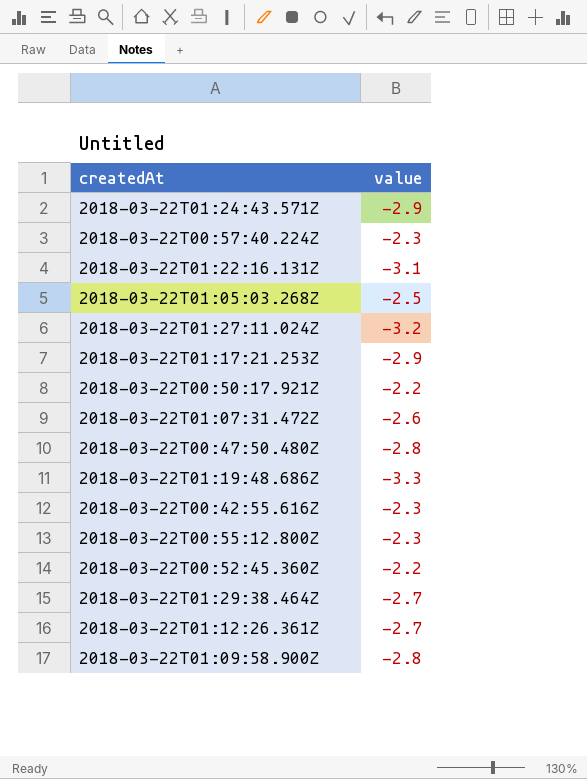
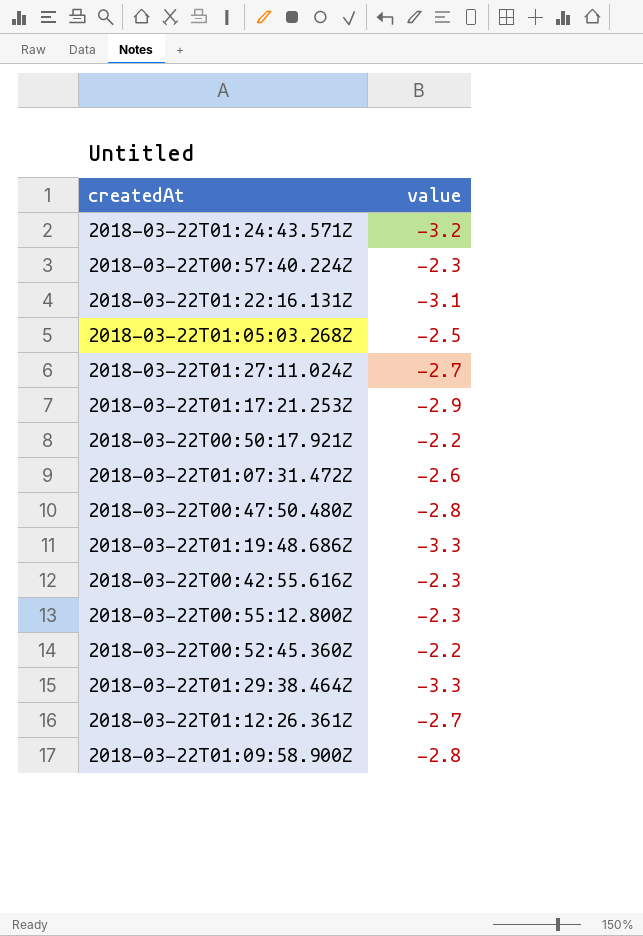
2018-03-22T01:24:43.571Z | value: -2.9 -> -3.2
2018-03-22T01:27:11.024Z | value: -3.2 -> -2.7
2018-03-22T01:29:38.464Z | value: -2.7 -> -3.3

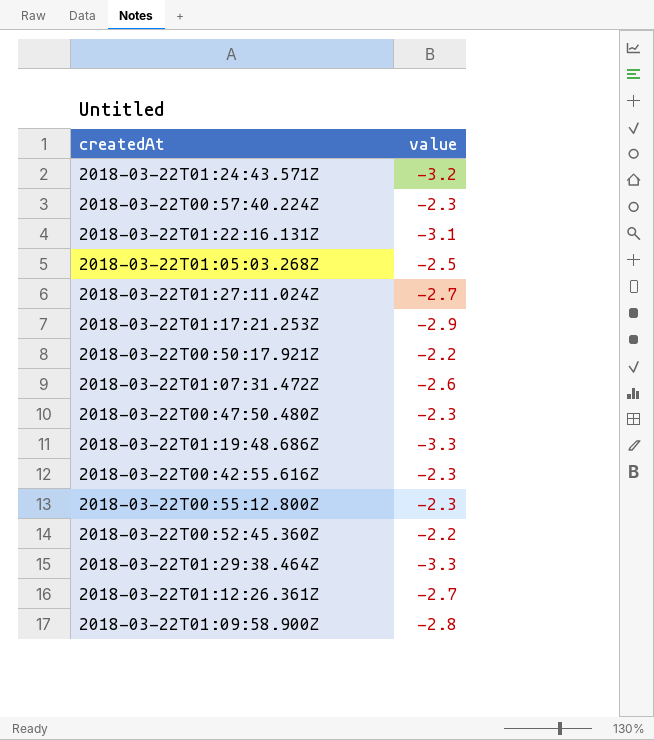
2018-03-22T00:47:50.480Z | value: -2.8 -> -2.3

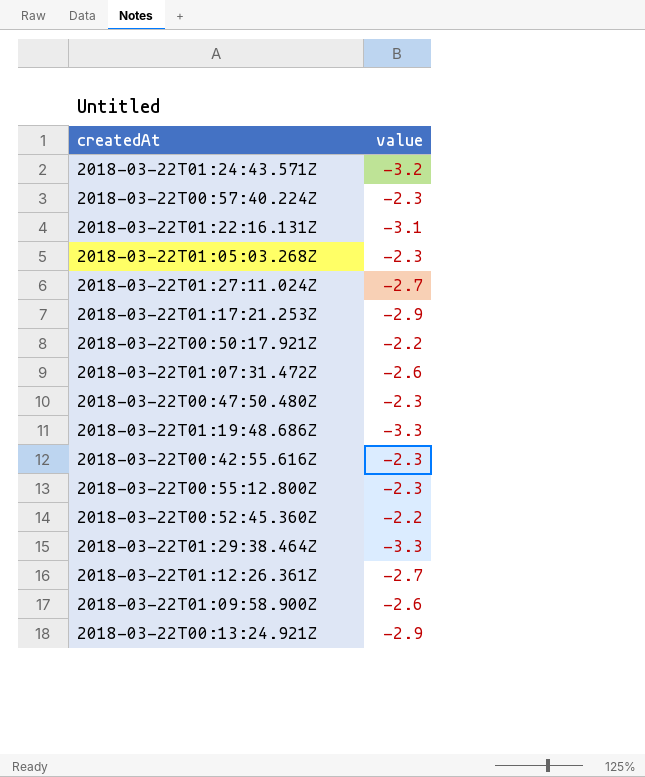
2018-03-22T01:05:03.268Z | value: -2.5 -> -2.3
2018-03-22T01:09:58.900Z | value: -2.8 -> -2.6
row 2018-03-22T00:13:24.921Z: none -> -2.9

